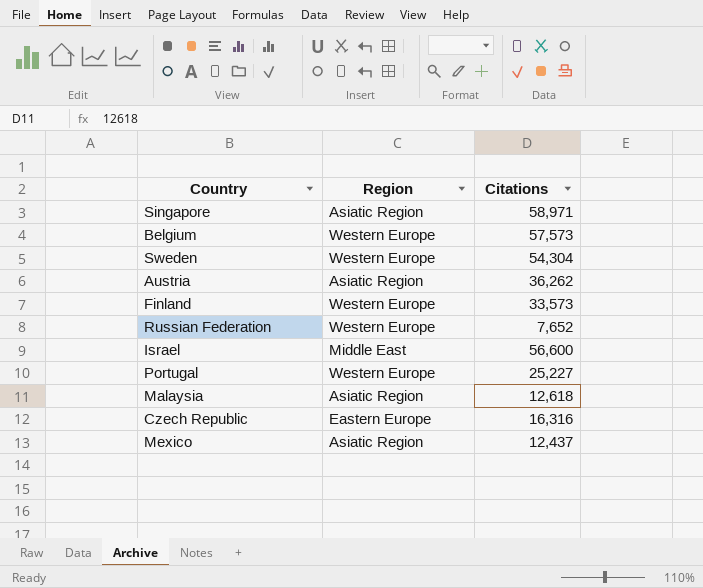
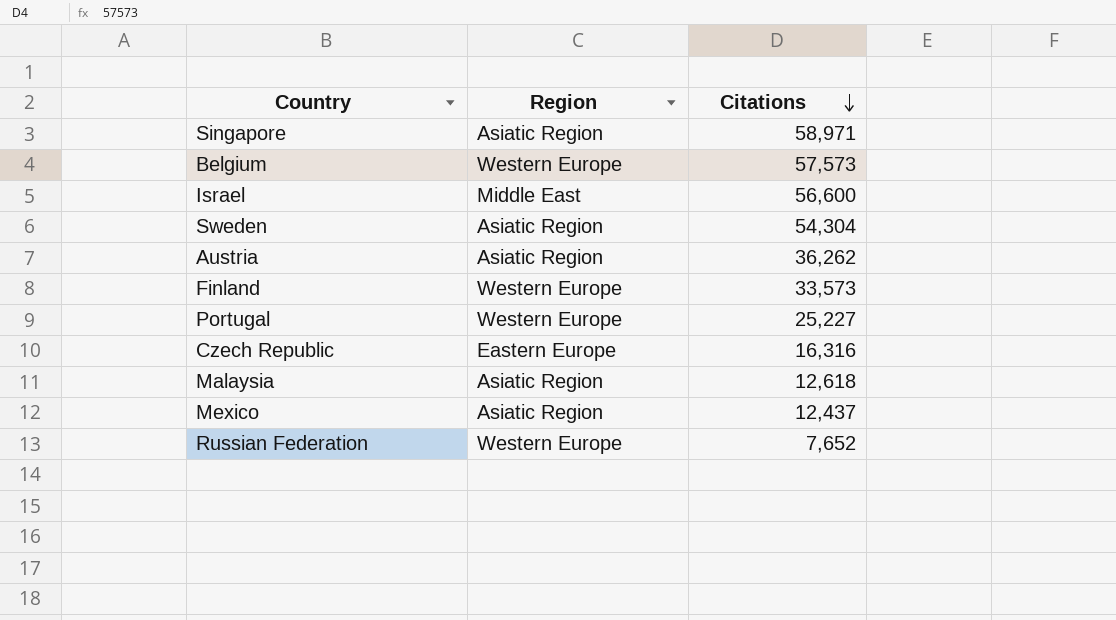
row order: none -> Citations descending
Sweden | Region: Western Europe -> Asiatic Region

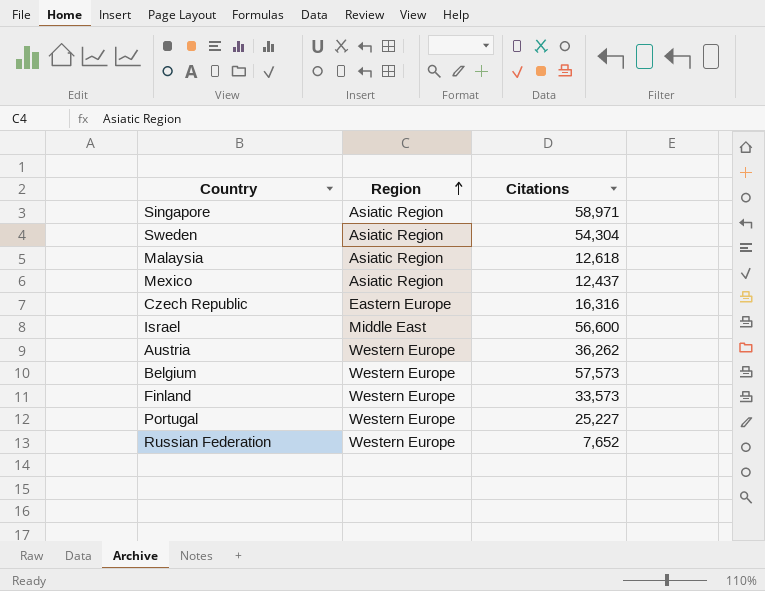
row order: Citations descending -> Region ascending
Austria | Region: Asiatic Region -> Western Europe

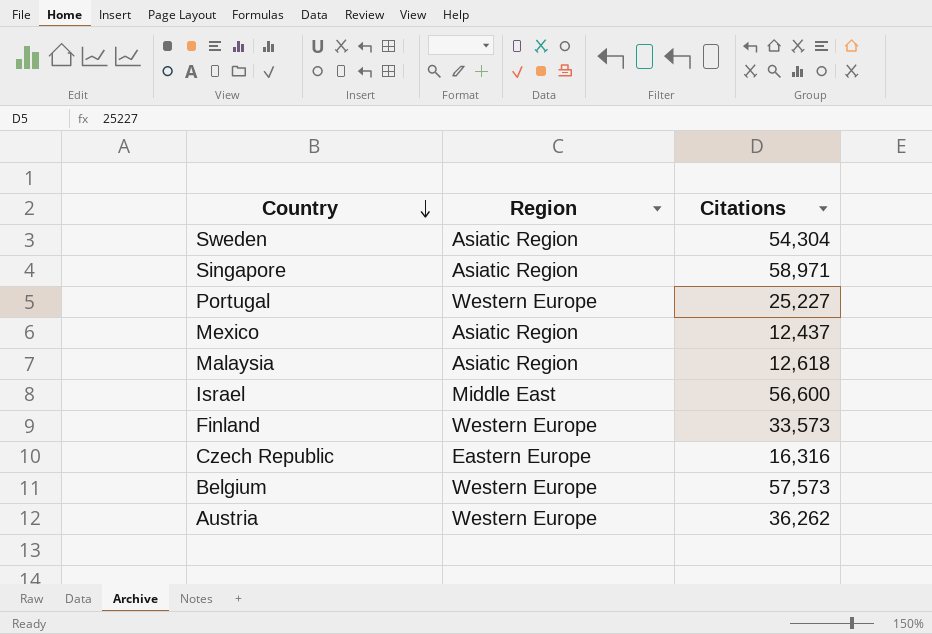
row order: Region ascending -> Country descending
row Russian Federation: Western Europe | 7,652 -> none

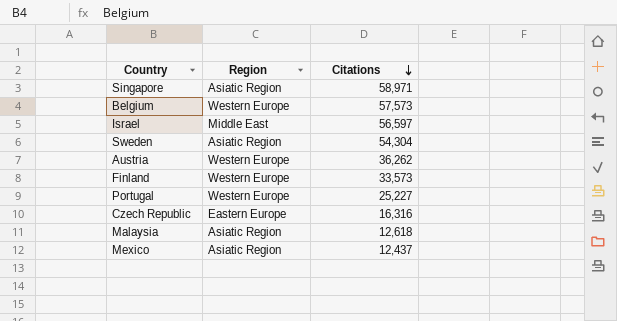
row order: Country descending -> Citations descending
Israel | Citations: 56,600 -> 56,597

